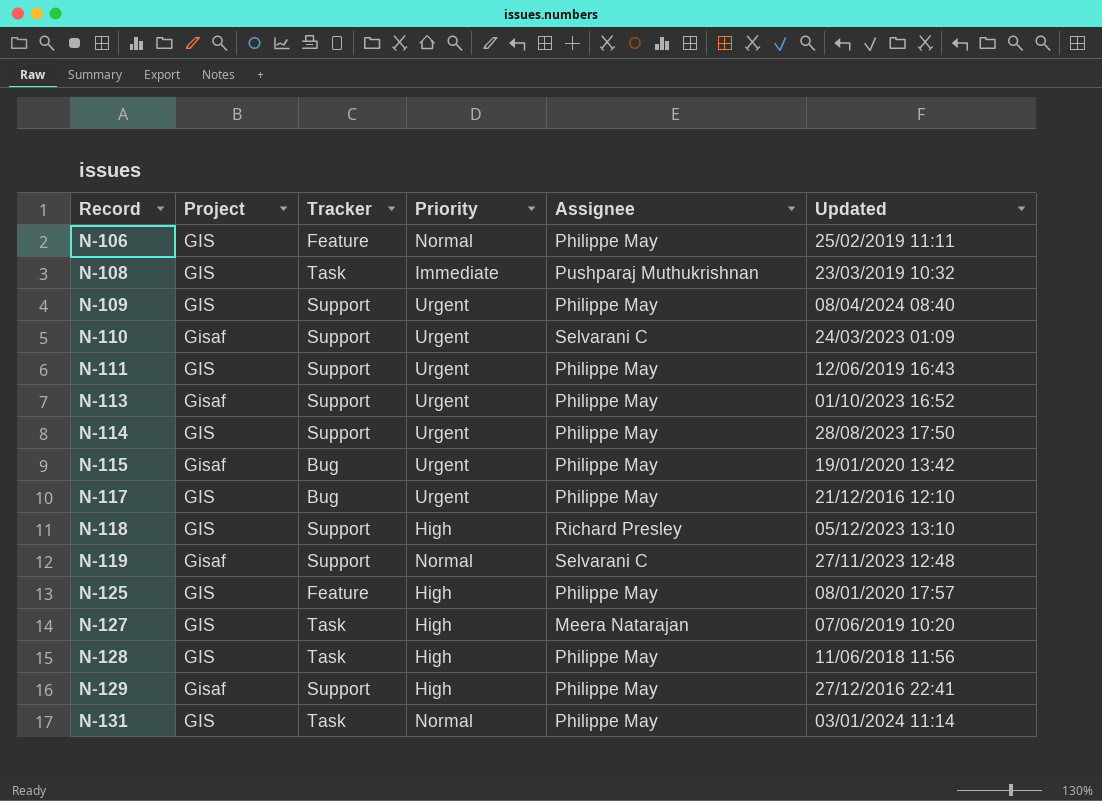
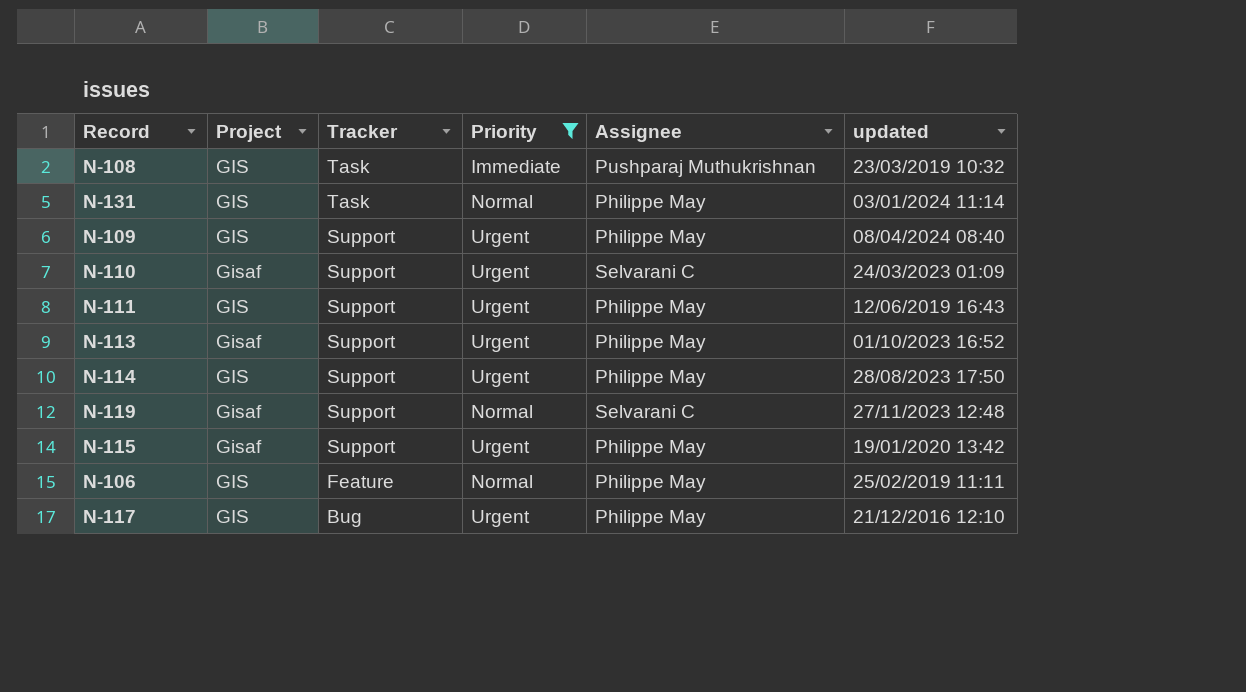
filter: none -> Priority != High
row order: Record ascending -> Tracker descending
column name: Updated -> updated
N-115 | Tracker: Bug -> Support

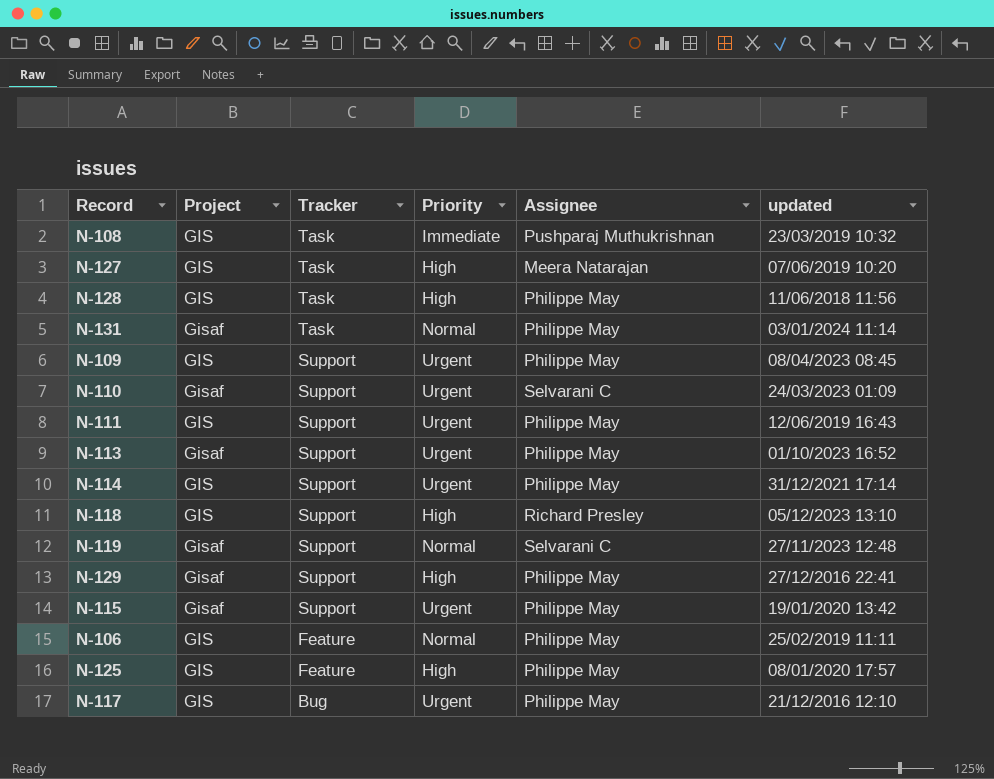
filter: Priority != High -> none
N-131 | Project: GIS -> Gisaf
N-109 | updated: 08/04/2024 08:40 -> 08/04/2023 08:45
N-114 | updated: 28/08/2023 17:50 -> 31/12/2021 17:14

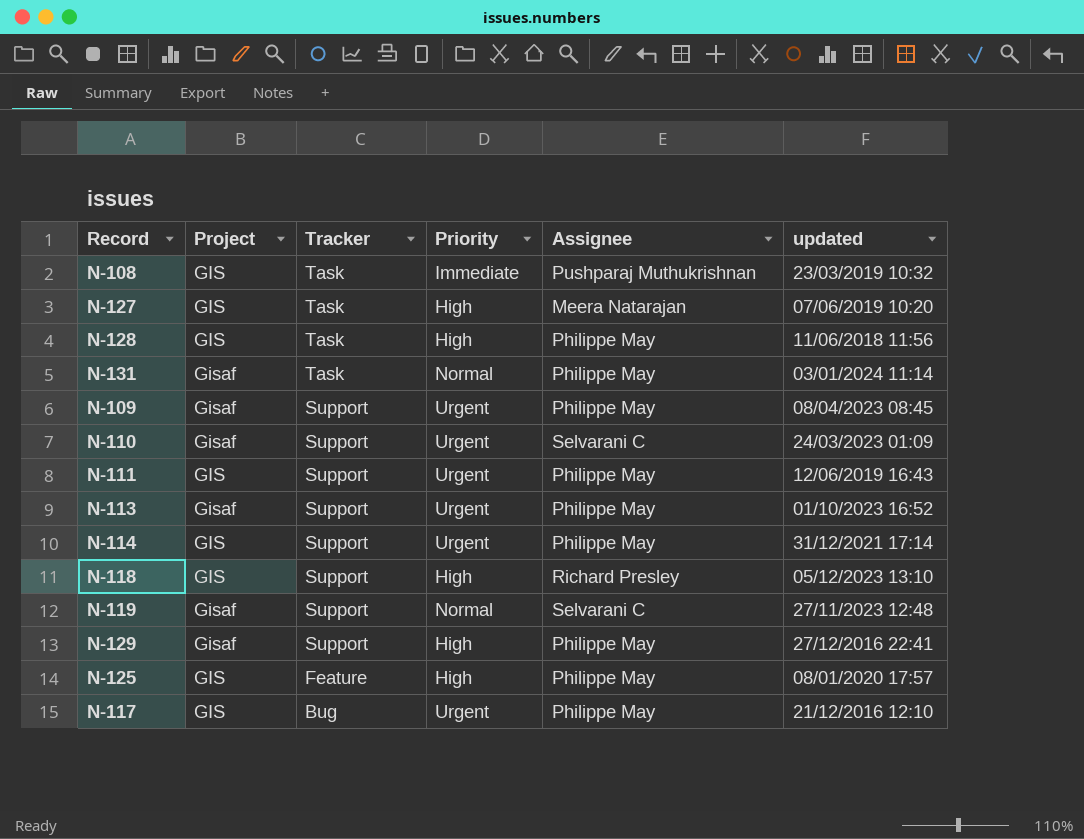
row N-115: Gisaf | Support | Urgent | Philippe May | 19/01/2020 13:42 -> none
row N-106: GIS | Feature | Normal | Philippe May | 25/02/2019 11:11 -> none
N-109 | Project: GIS -> Gisaf

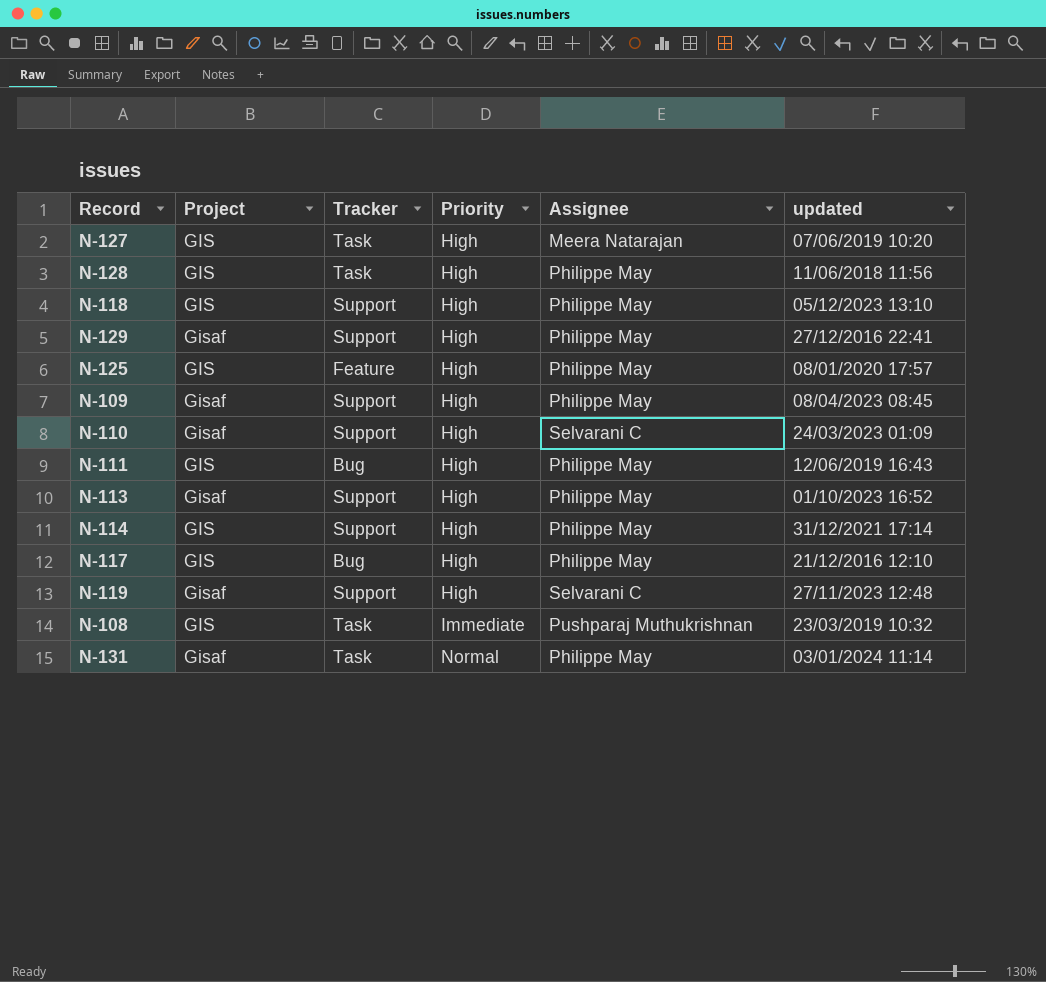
row order: Tracker descending -> Priority ascending
N-118 | Assignee: Richard Presley -> Philippe May
N-109 | Priority: Urgent -> High
N-110 | Priority: Urgent -> High
N-111 | Tracker: Support -> Bug
N-111 | Priority: Urgent -> High
N-113 | Priority: Urgent -> High
N-114 | Priority: Urgent -> High
N-117 | Priority: Urgent -> High
N-119 | Priority: Normal -> High

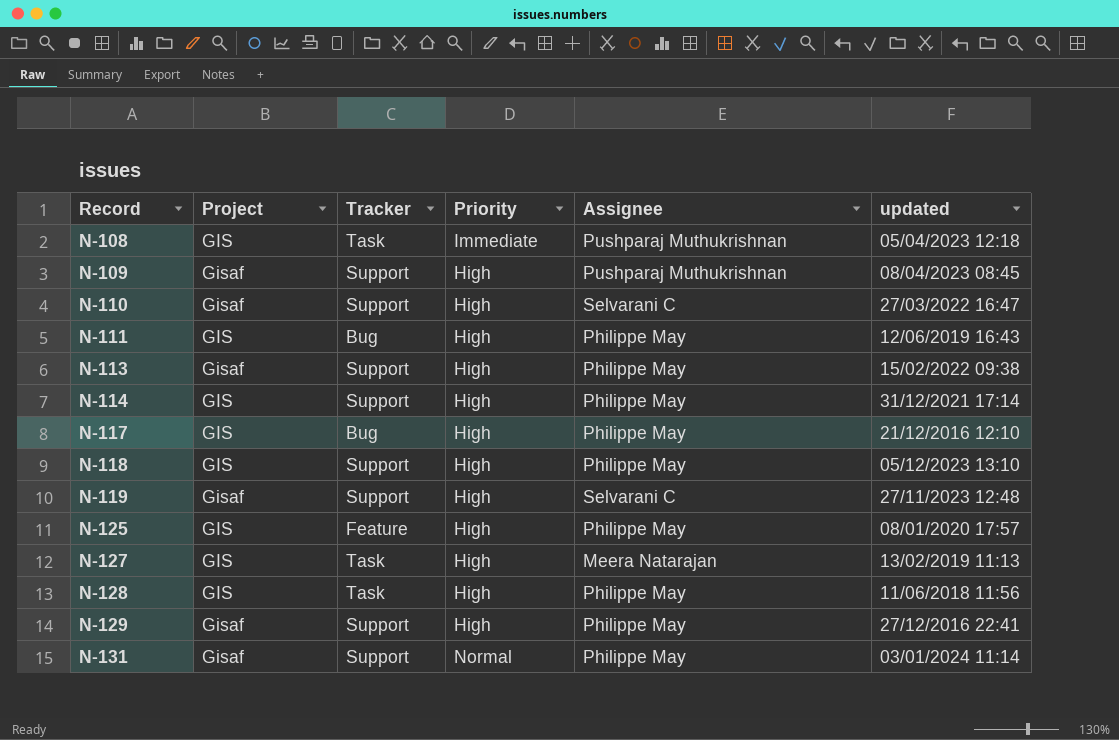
row order: Priority ascending -> Record ascending
N-108 | updated: 23/03/2019 10:32 -> 05/04/2023 12:18
N-109 | Assignee: Philippe May -> Pushparaj Muthukrishnan
N-110 | updated: 24/03/2023 01:09 -> 27/03/2022 16:47
N-113 | updated: 01/10/2023 16:52 -> 15/02/2022 09:38
N-127 | updated: 07/06/2019 10:20 -> 13/02/2019 11:13
N-131 | Tracker: Task -> Support

